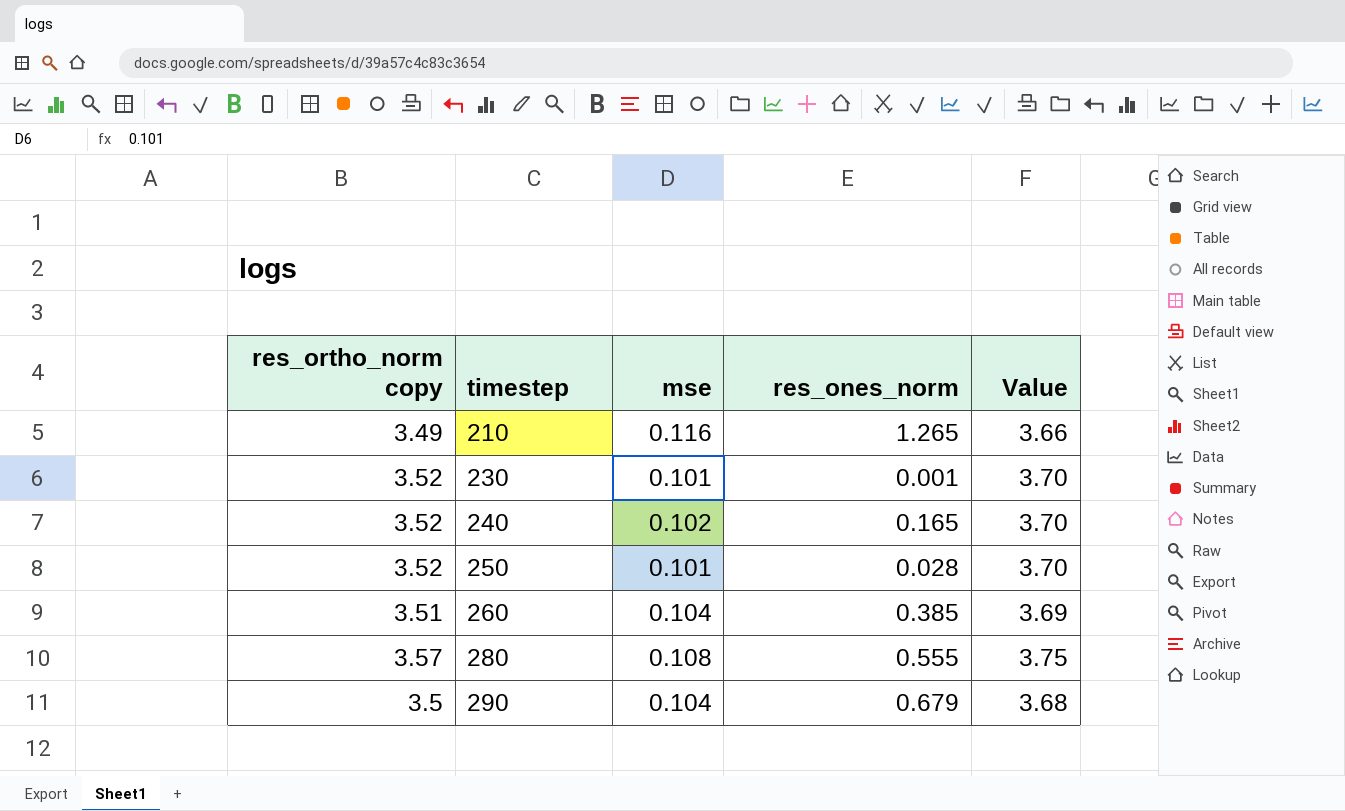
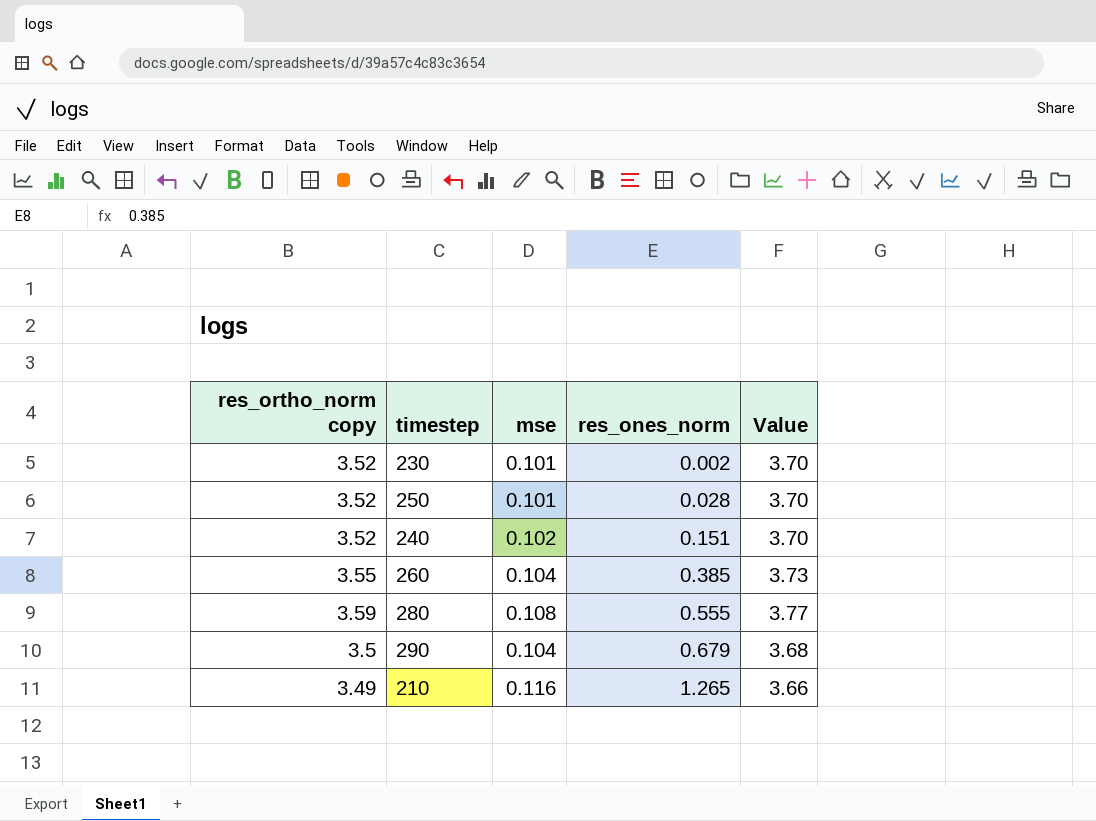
row order: timestep ascending -> res_ones_norm ascending
230 | res_ones_norm: 0.001 -> 0.002
240 | res_ones_norm: 0.165 -> 0.151
260 | res_ortho_norm copy: 3.51 -> 3.55
260 | Value: 3.69 -> 3.73
280 | res_ortho_norm copy: 3.57 -> 3.59
280 | Value: 3.75 -> 3.77

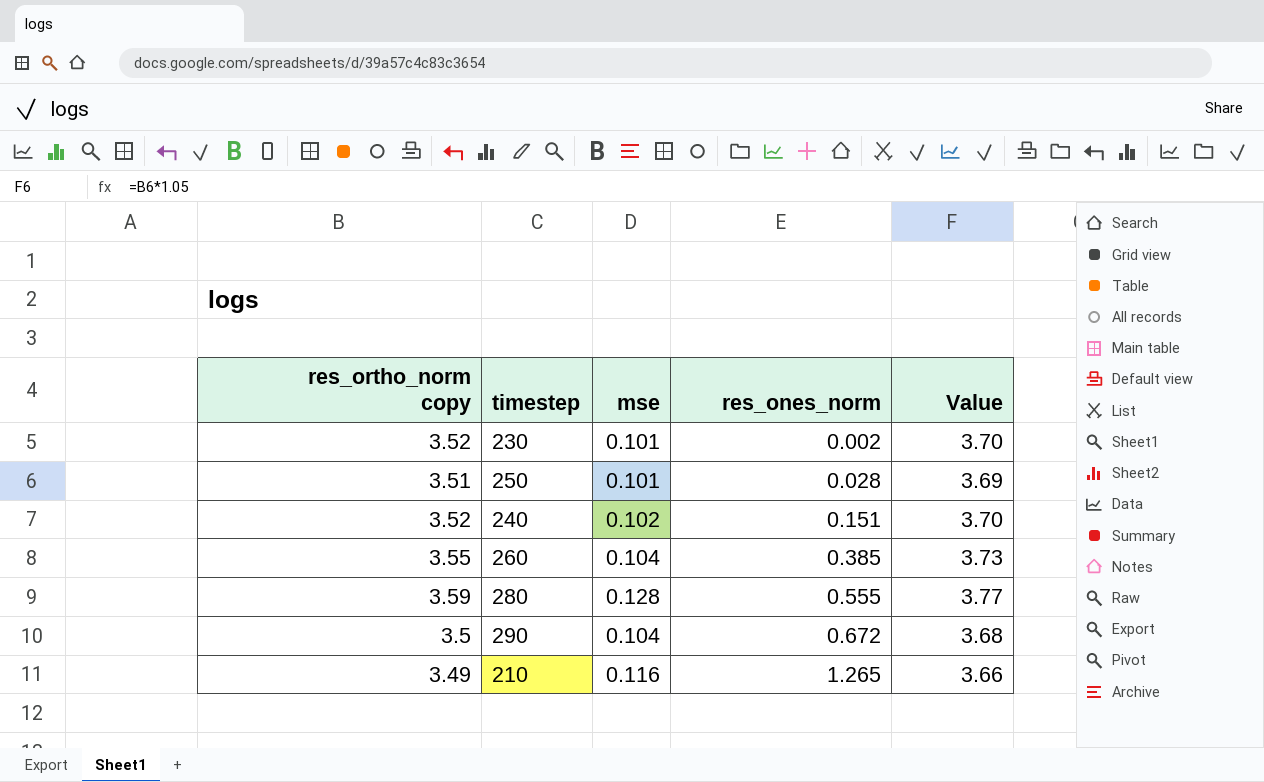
250 | res_ortho_norm copy: 3.52 -> 3.51
250 | Value: 3.70 -> 3.69
280 | mse: 0.108 -> 0.128
290 | res_ones_norm: 0.679 -> 0.672

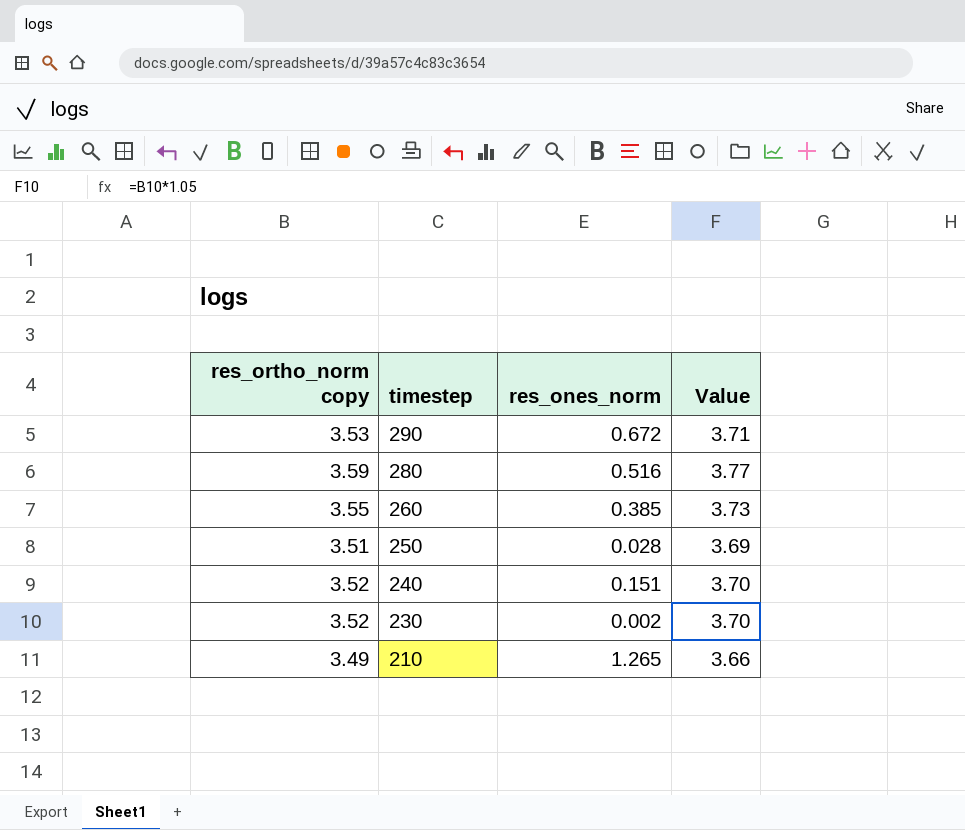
row order: res_ones_norm ascending -> timestep descending
column mse | position: 3 -> none
290 | res_ortho_norm copy: 3.5 -> 3.53
290 | Value: 3.68 -> 3.71
280 | res_ones_norm: 0.555 -> 0.516

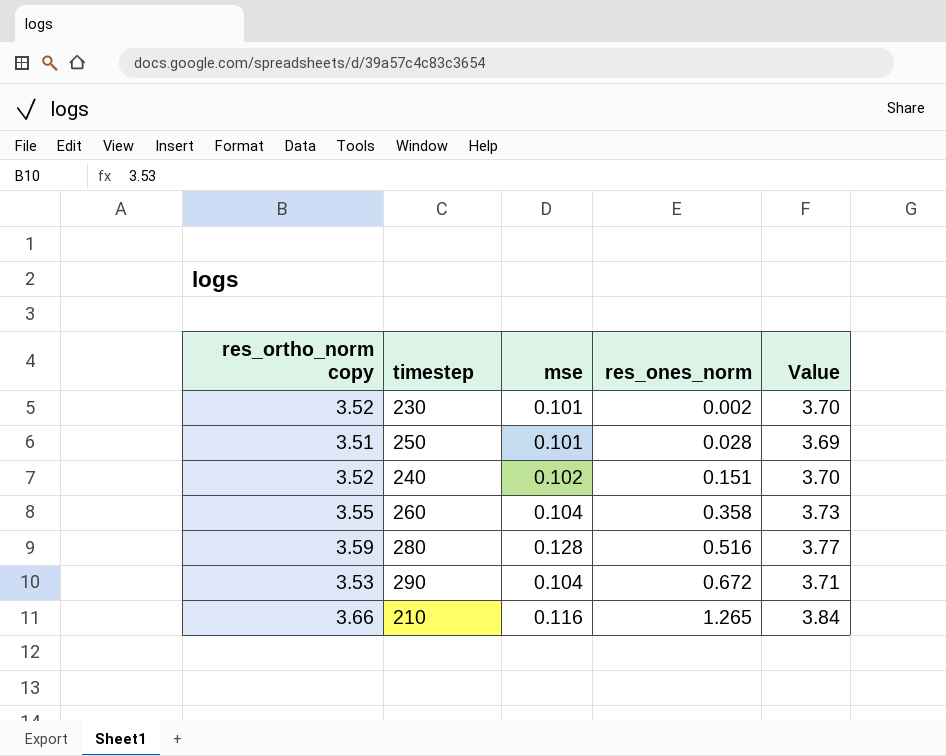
row order: timestep descending -> res_ones_norm ascending
column mse | position: none -> 3
260 | res_ones_norm: 0.385 -> 0.358
210 | res_ortho_norm copy: 3.49 -> 3.66
210 | Value: 3.66 -> 3.84

